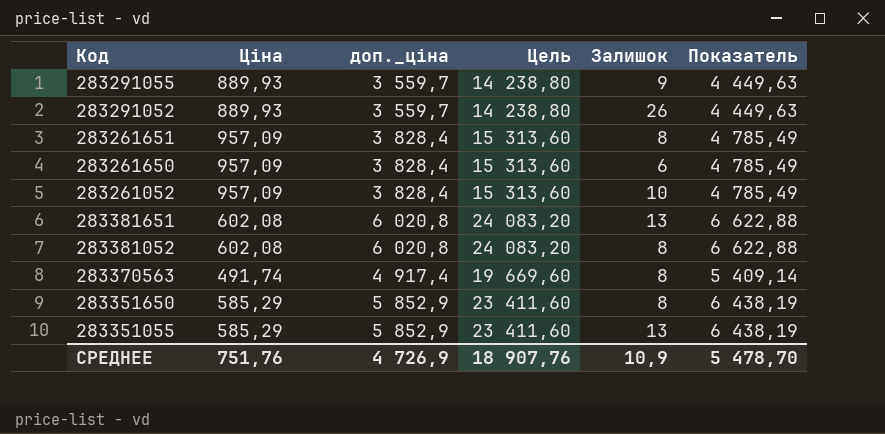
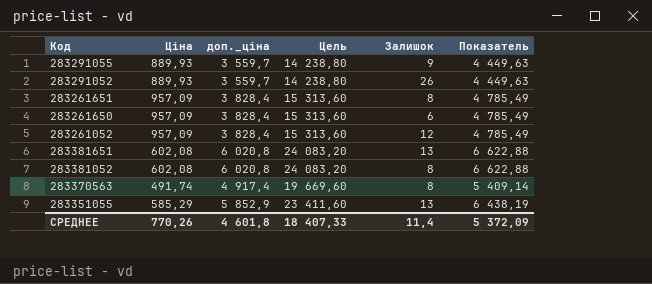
row 283351650: 585,29 | 5 852,9 | 23 411,60 | 8 | 6 438,19 -> none
283261052 | Залишок: 10 -> 12
СРЕДНЕЕ | Ціна: 751,76 -> 770,26
СРЕДНЕЕ | доп._ціна: 4 726,9 -> 4 601,8
СРЕДНЕЕ | Цель: 18 907,76 -> 18 407,33
СРЕДНЕЕ | Залишок: 10,9 -> 11,4
СРЕДНЕЕ | Показатель: 5 478,70 -> 5 372,09

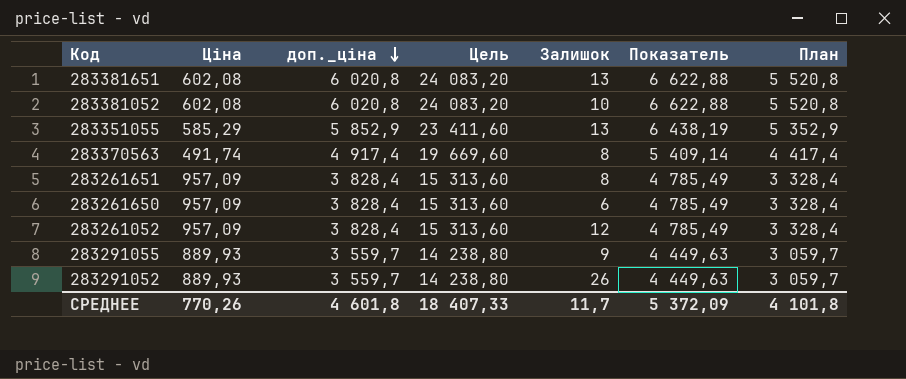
row order: none -> доп._ціна descending
column План | formula: none -> [доп._ціна] - 500
283381052 | Залишок: 8 -> 10
СРЕДНЕЕ | Залишок: 11,4 -> 11,7

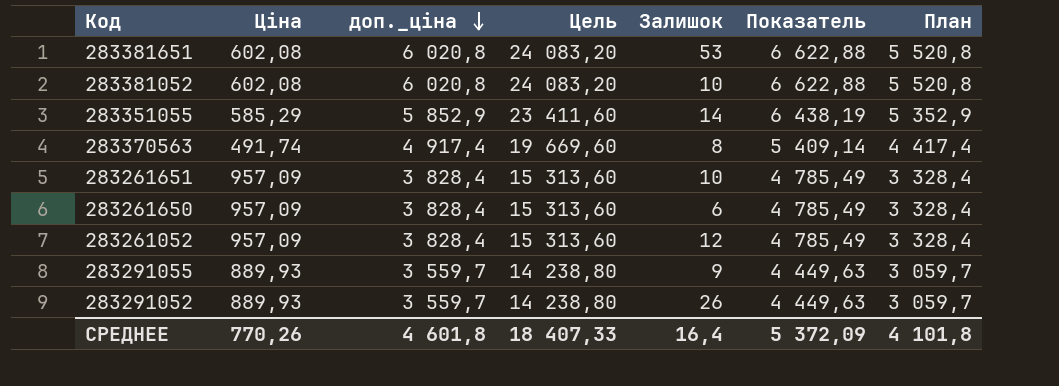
283381651 | Залишок: 13 -> 53
283351055 | Залишок: 13 -> 14
283261651 | Залишок: 8 -> 10
СРЕДНЕЕ | Залишок: 11,7 -> 16,4

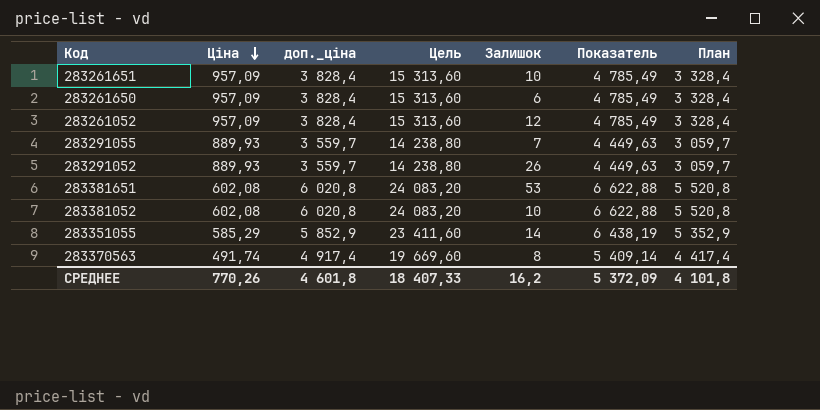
row order: доп._ціна descending -> Ціна descending
283291055 | Залишок: 9 -> 7
СРЕДНЕЕ | Залишок: 16,4 -> 16,2

